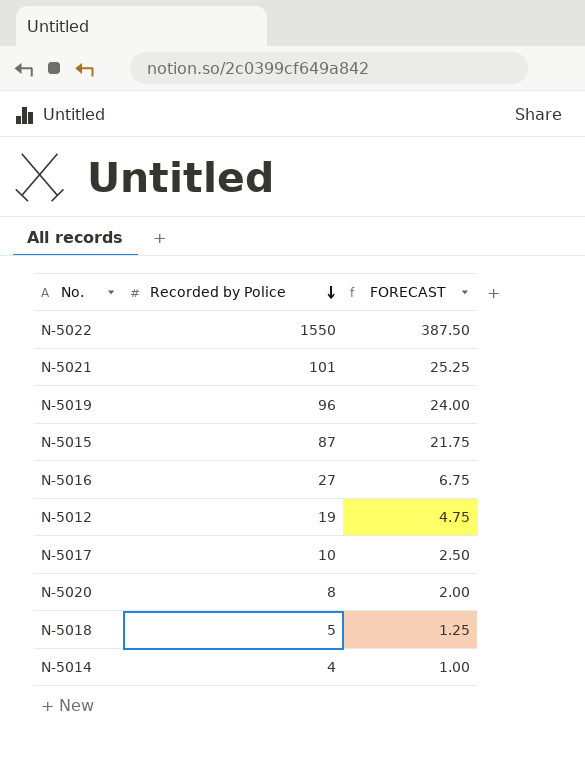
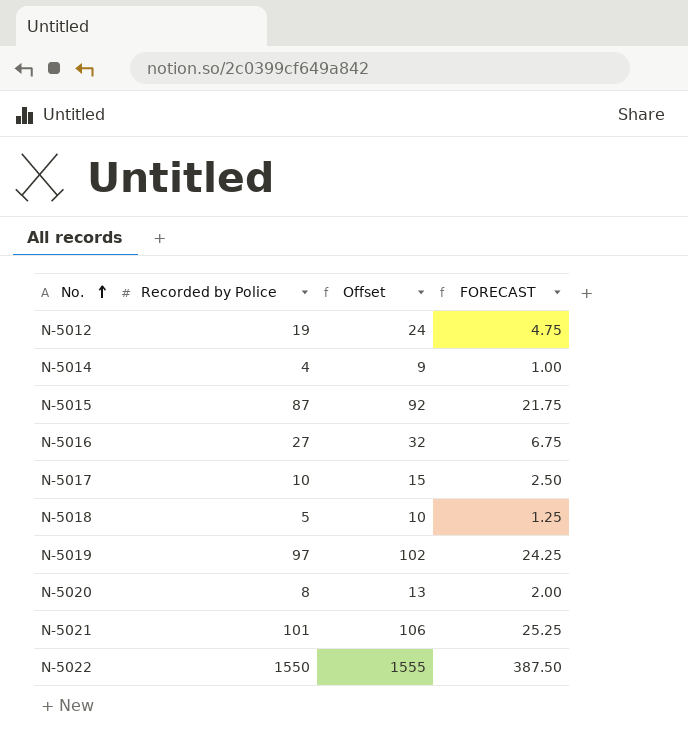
row order: Recorded by Police descending -> No. ascending
column Offset | formula: none -> [Recorded by Police] + 5
N-5019 | Recorded by Police: 96 -> 97
N-5019 | FORECAST: 24.00 -> 24.25

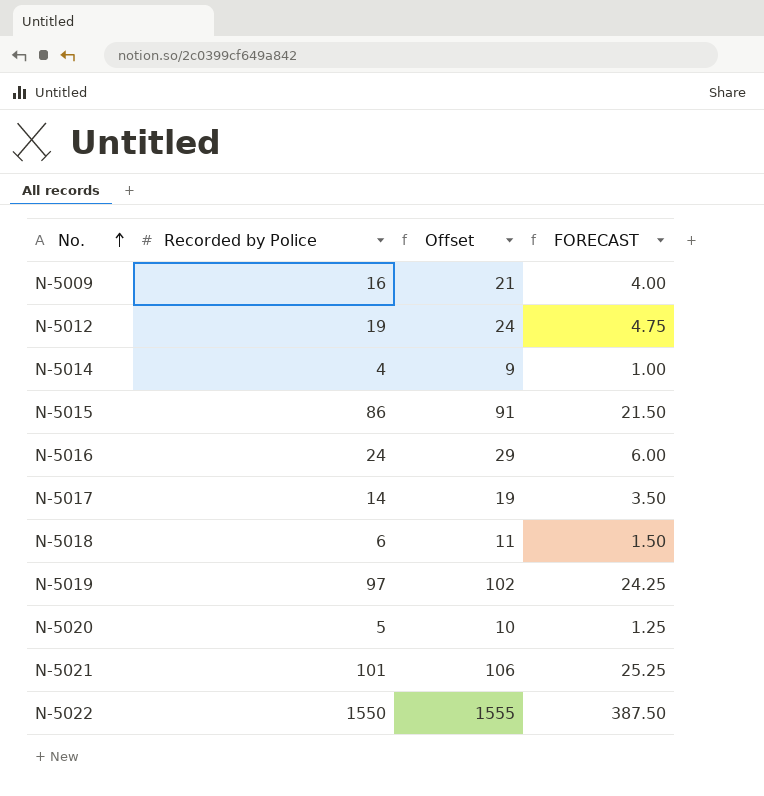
row N-5009: none -> 16 | 21 | 4.00
N-5015 | Recorded by Police: 87 -> 86
N-5015 | Offset: 92 -> 91
N-5015 | FORECAST: 21.75 -> 21.50
N-5016 | Recorded by Police: 27 -> 24
N-5016 | Offset: 32 -> 29
N-5016 | FORECAST: 6.75 -> 6.00
N-5017 | Recorded by Police: 10 -> 14
N-5017 | Offset: 15 -> 19
N-5017 | FORECAST: 2.50 -> 3.50
N-5018 | Recorded by Police: 5 -> 6
N-5018 | Offset: 10 -> 11
N-5018 | FORECAST: 1.25 -> 1.50
N-5020 | Recorded by Police: 8 -> 5
N-5020 | Offset: 13 -> 10
N-5020 | FORECAST: 2.00 -> 1.25

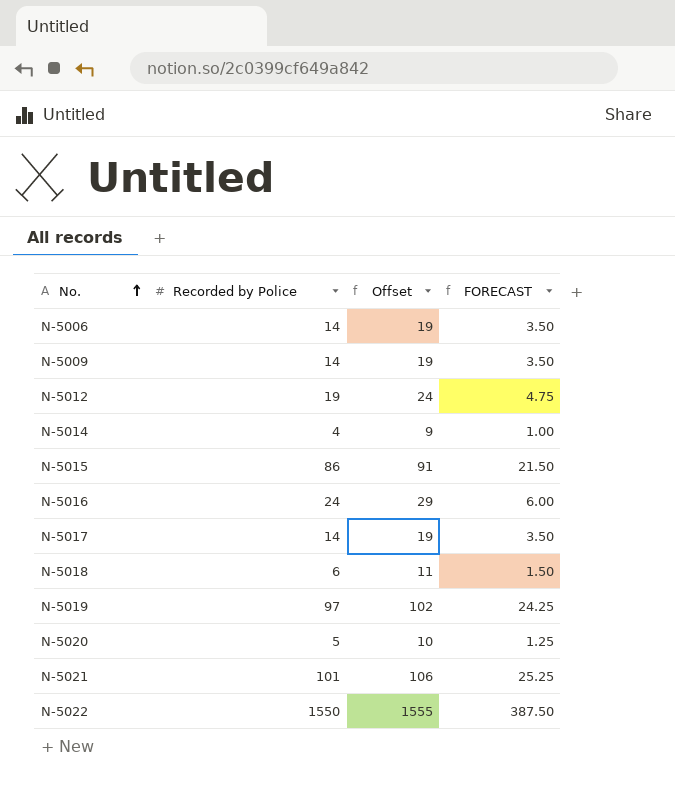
row N-5006: none -> 14 | 19 | 3.50
N-5009 | Recorded by Police: 16 -> 14
N-5009 | Offset: 21 -> 19
N-5009 | FORECAST: 4.00 -> 3.50

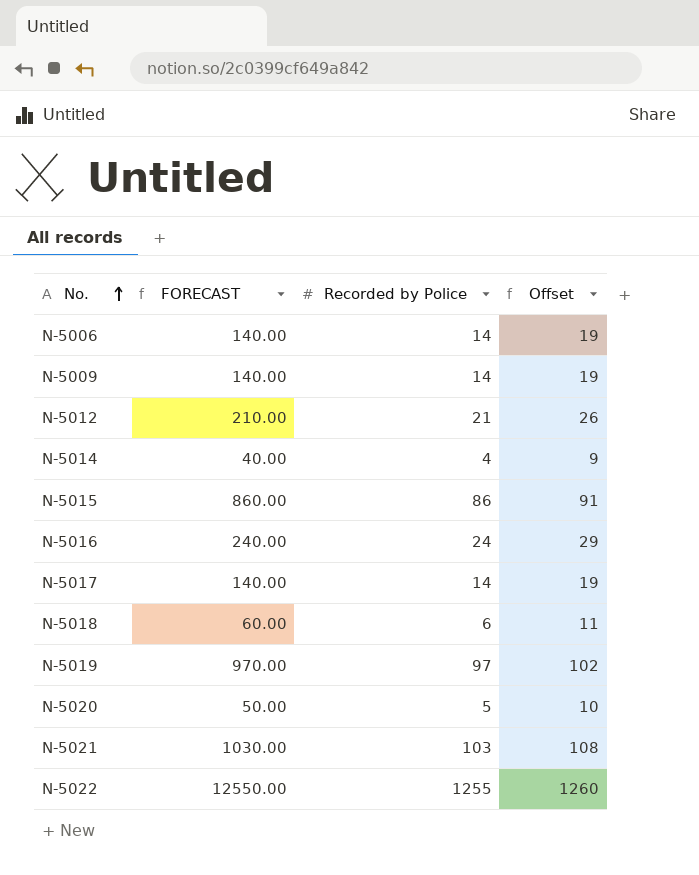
column FORECAST | formula: [Recorded by Police] * 0.25 -> [Recorded by Police] * 10
column FORECAST | position: 4 -> 2
N-5012 | Recorded by Police: 19 -> 21
N-5012 | Offset: 24 -> 26
N-5021 | Recorded by Police: 101 -> 103
N-5021 | Offset: 106 -> 108
N-5022 | Recorded by Police: 1550 -> 1255
N-5022 | Offset: 1555 -> 1260

